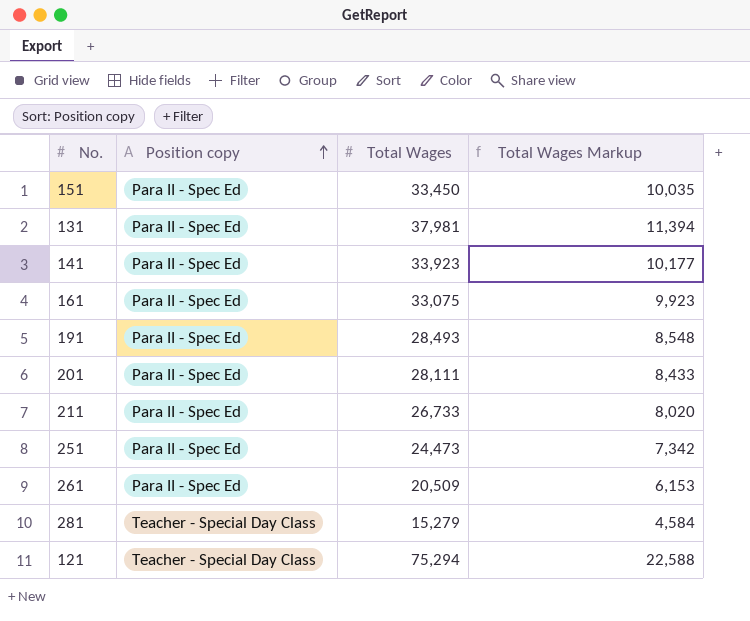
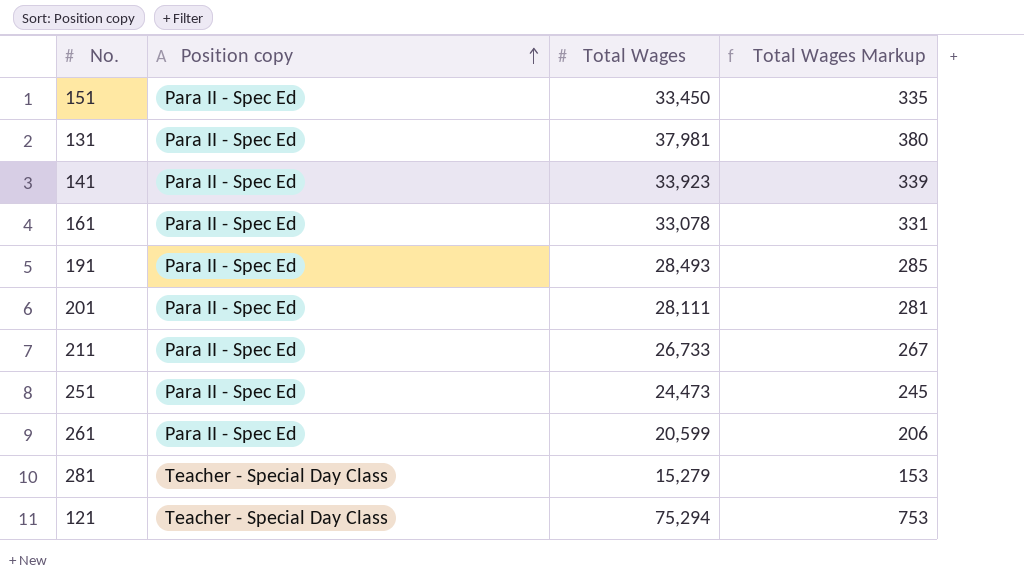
column Total Wages Markup | formula: [Total Wages] * 0.3 -> [Total Wages] * 0.01
161 | Total Wages: 33,075 -> 33,078
261 | Total Wages: 20,509 -> 20,599

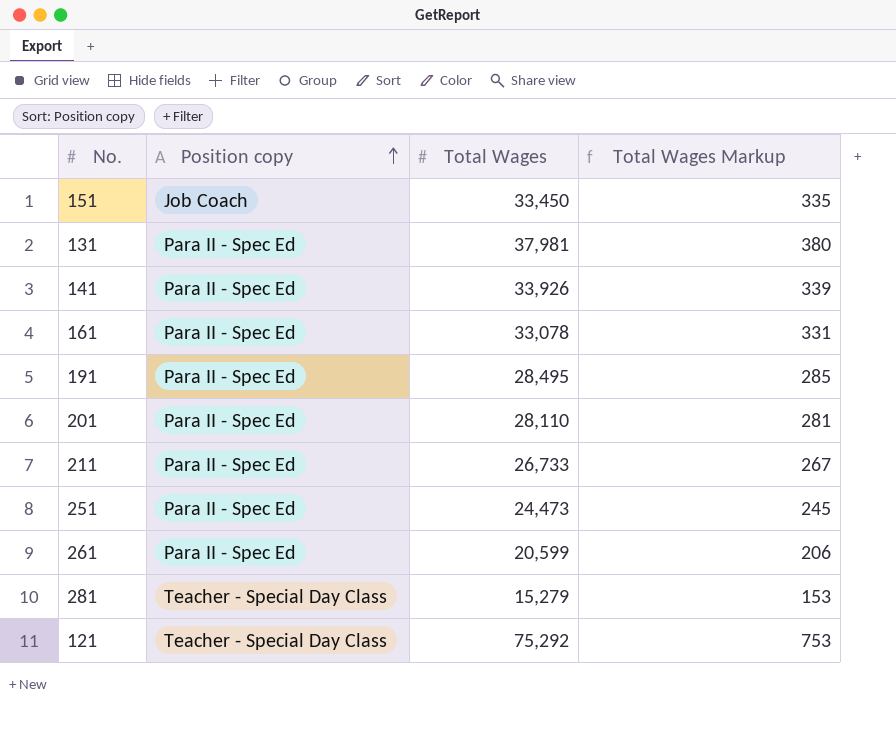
151 | Position copy: Para II - Spec Ed -> Job Coach
141 | Total Wages: 33,923 -> 33,926
191 | Total Wages: 28,493 -> 28,495
201 | Total Wages: 28,111 -> 28,110
121 | Total Wages: 75,294 -> 75,292

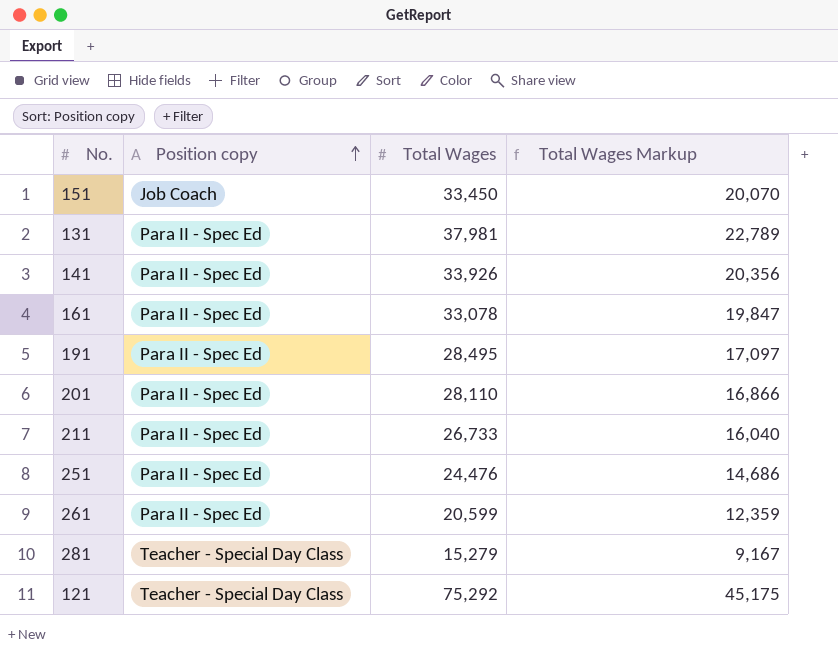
column Total Wages Markup | formula: [Total Wages] * 0.01 -> [Total Wages] * 0.6
251 | Total Wages: 24,473 -> 24,476

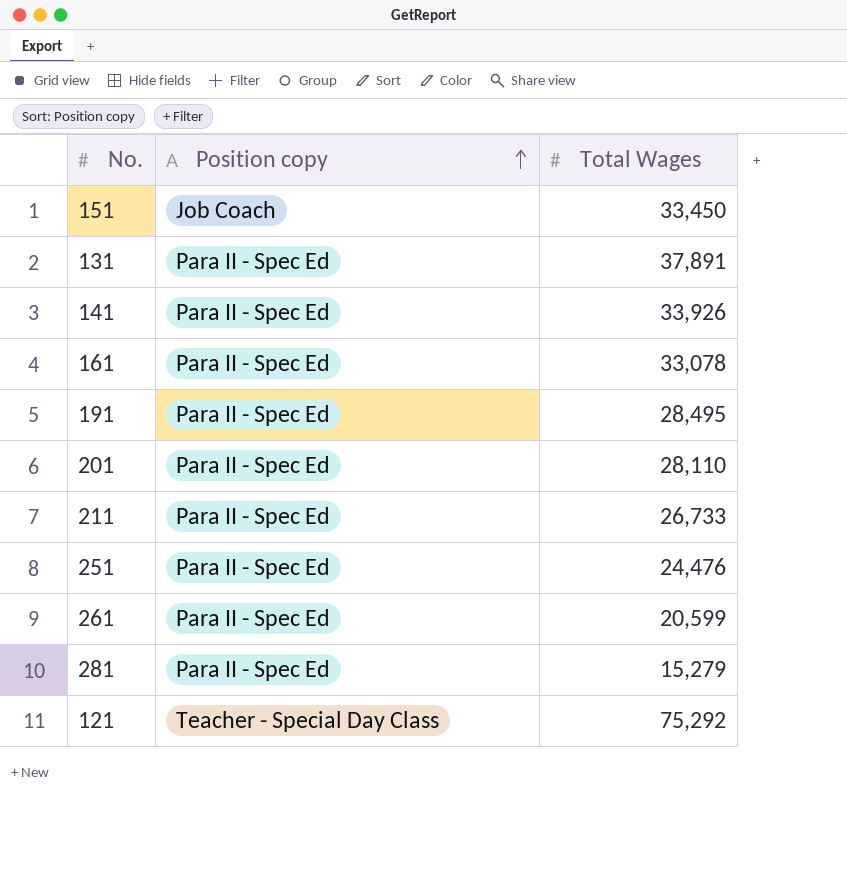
column Total Wages Markup | formula: [Total Wages] * 0.6 -> none
131 | Total Wages: 37,981 -> 37,891
281 | Position copy: Teacher - Special Day Class -> Para II - Spec Ed

